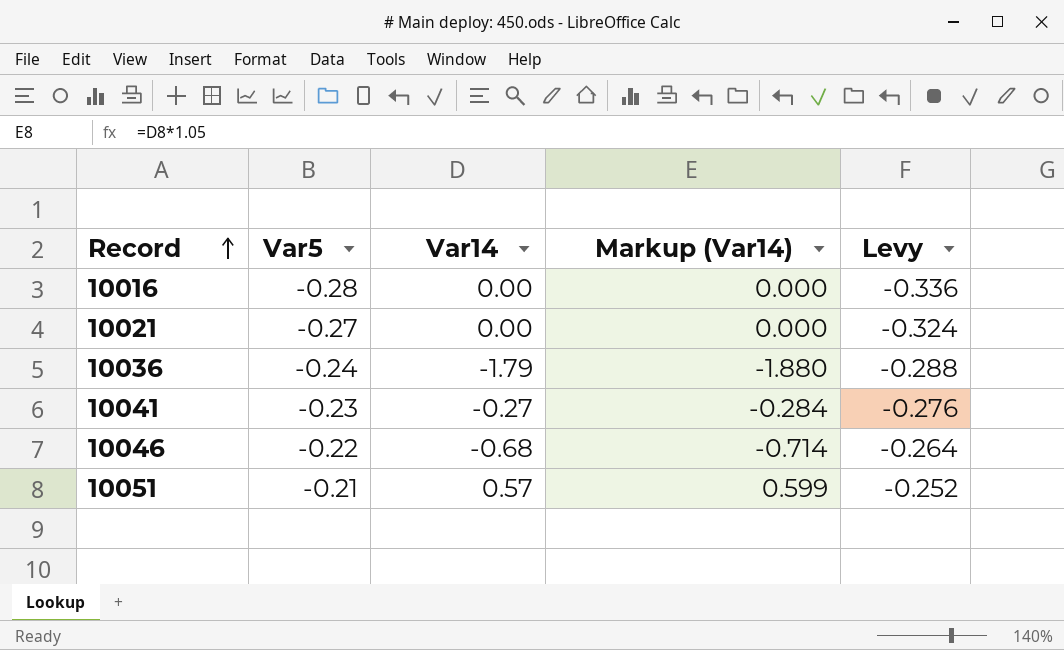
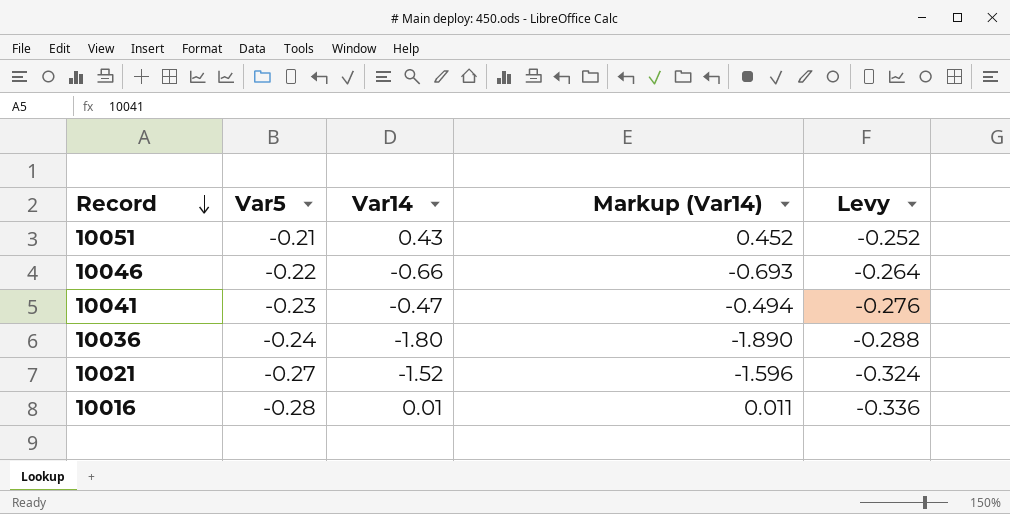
row order: Record ascending -> Record descending
10051 | Var14: 0.57 -> 0.43
10051 | Markup (Var14): 0.599 -> 0.452
10046 | Var14: -0.68 -> -0.66
10046 | Markup (Var14): -0.714 -> -0.693
10041 | Var14: -0.27 -> -0.47
10041 | Markup (Var14): -0.284 -> -0.494
10036 | Var14: -1.79 -> -1.80
10036 | Markup (Var14): -1.880 -> -1.890
10021 | Var14: 0.00 -> -1.52
10021 | Markup (Var14): 0.000 -> -1.596
10016 | Var14: 0.00 -> 0.01
10016 | Markup (Var14): 0.000 -> 0.011

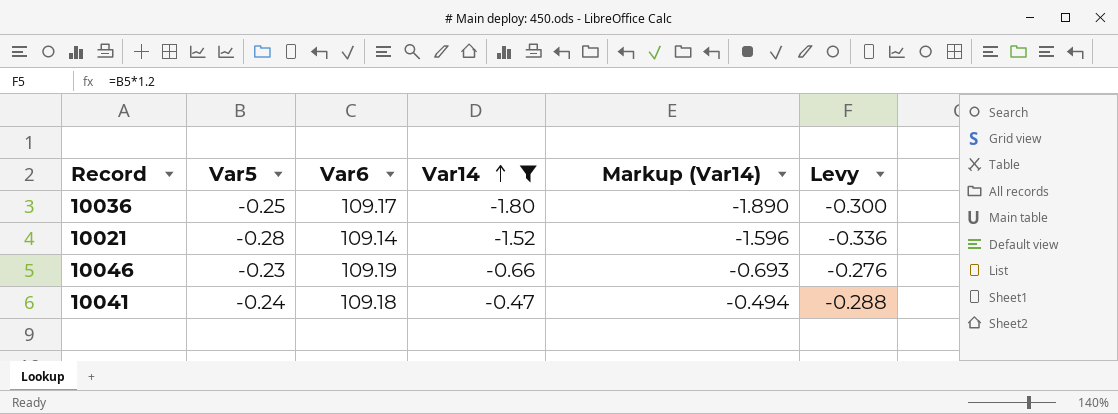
filter: none -> Var14 <= -0.47
row order: Record descending -> Var14 ascending
column Var6 | position: none -> 3
10036 | Var5: -0.24 -> -0.25
10036 | Levy: -0.288 -> -0.300
10021 | Var5: -0.27 -> -0.28
10021 | Levy: -0.324 -> -0.336
10046 | Var5: -0.22 -> -0.23
10046 | Levy: -0.264 -> -0.276
10041 | Var5: -0.23 -> -0.24
10041 | Levy: -0.276 -> -0.288

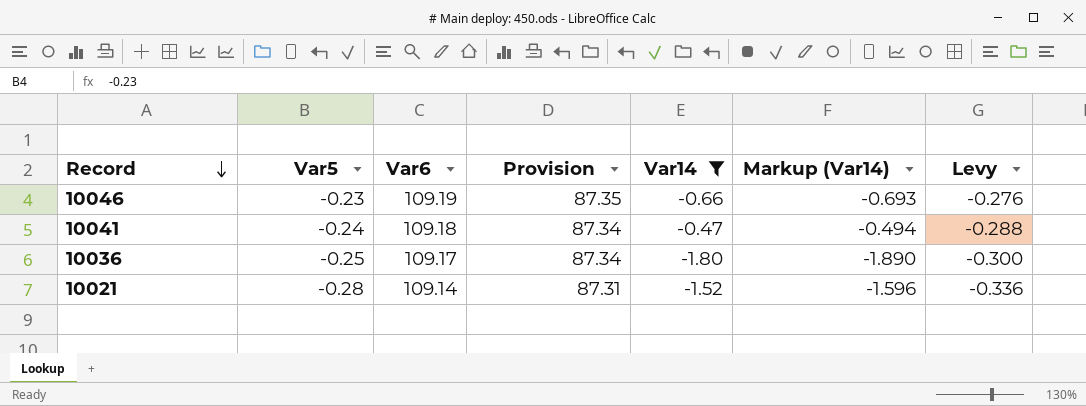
row order: Var14 ascending -> Record descending
column Provision | formula: none -> [Var6] * 0.8

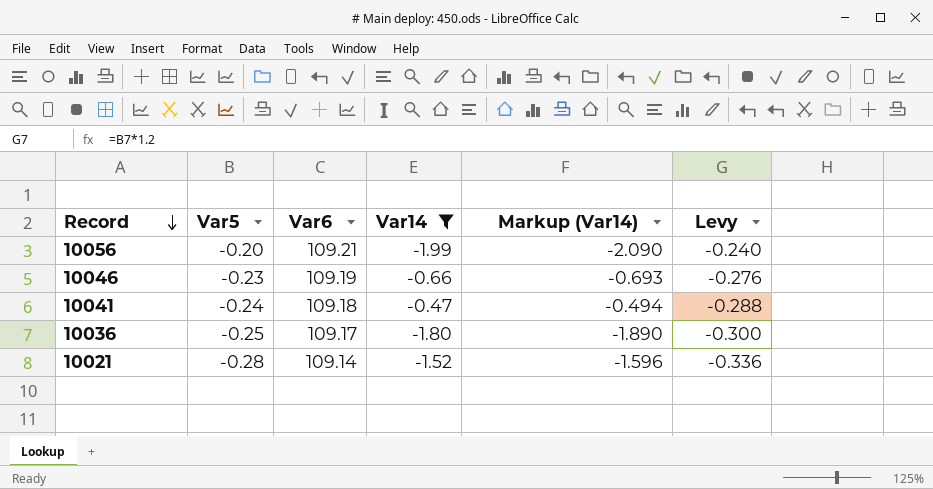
column Provision | formula: [Var6] * 0.8 -> none
row 10056: none -> -0.20 | 109.21 | -1.99 | -2.090 | -0.240

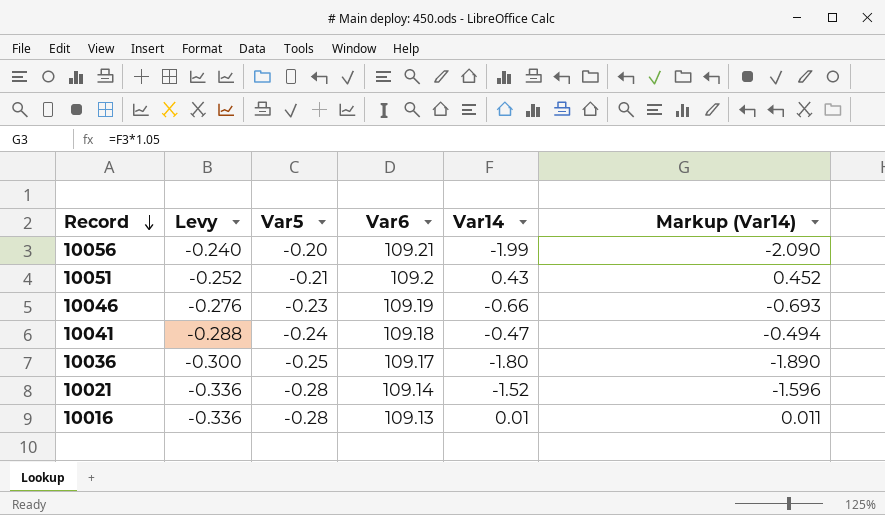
filter: Var14 <= -0.47 -> none
column Levy | position: 6 -> 2

